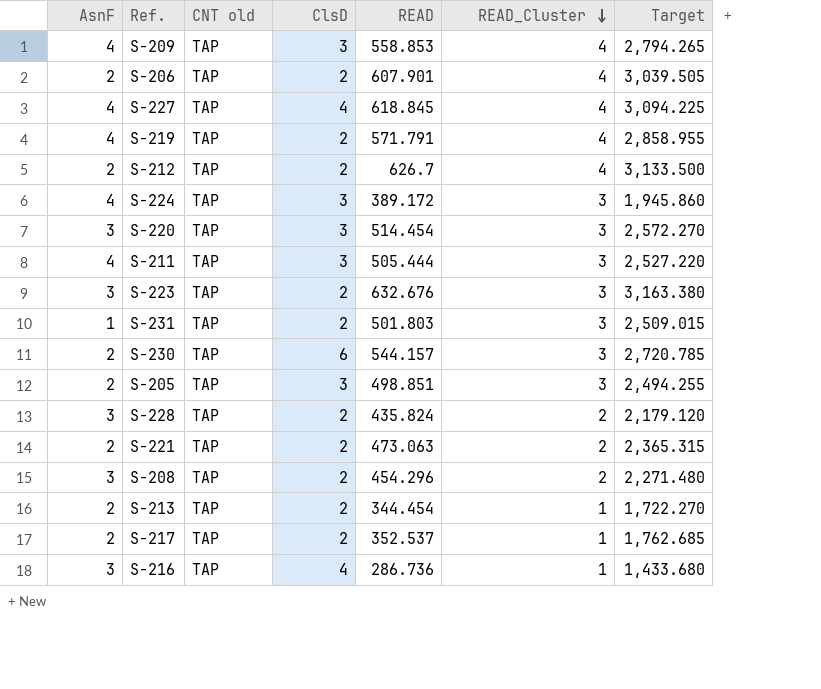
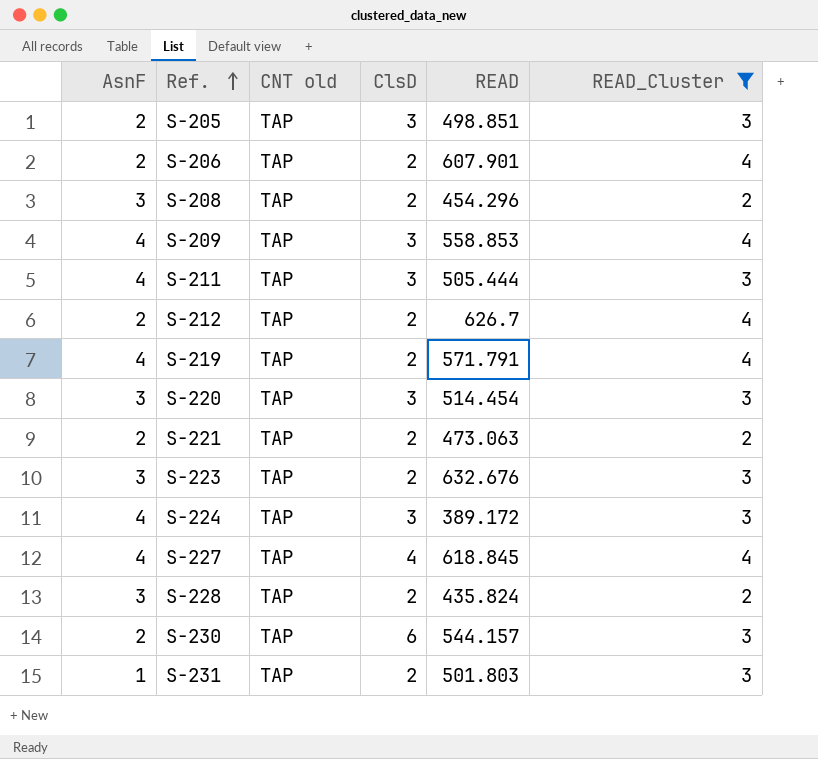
filter: none -> READ_Cluster != 1
row order: READ_Cluster descending -> Ref. ascending
column Target | formula: [READ] * 5 -> none

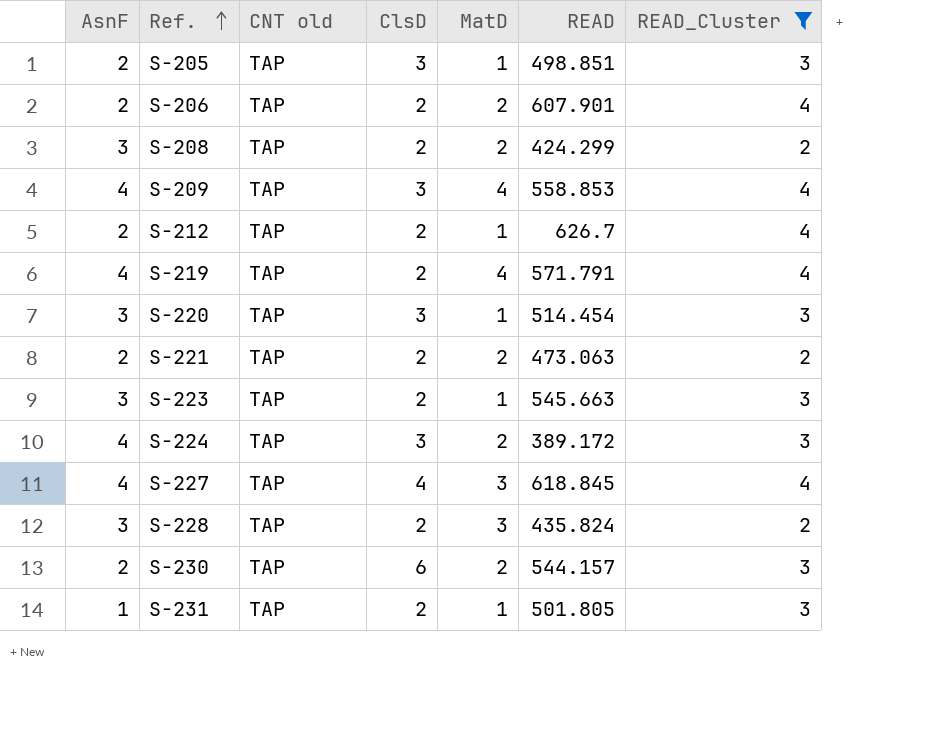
column MatD | position: none -> 5
row S-211: 4 | TAP | 3 | 505.444 | 3 -> none
S-208 | READ: 454.296 -> 424.299
S-223 | READ: 632.676 -> 545.663
S-231 | READ: 501.803 -> 501.805

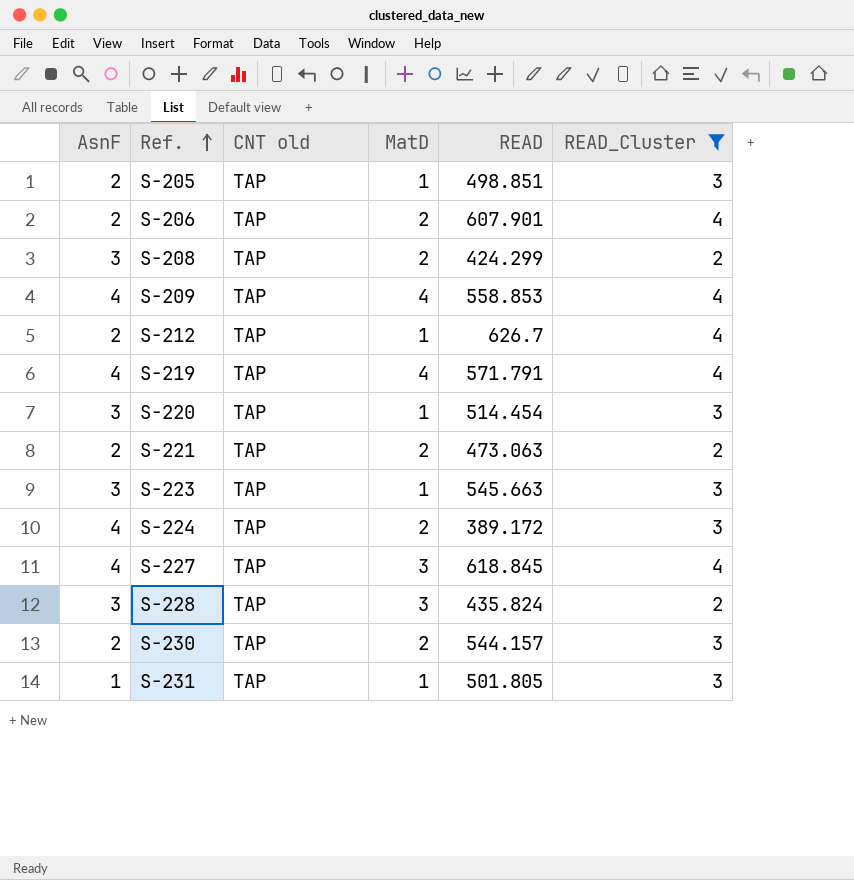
column ClsD | position: 4 -> none

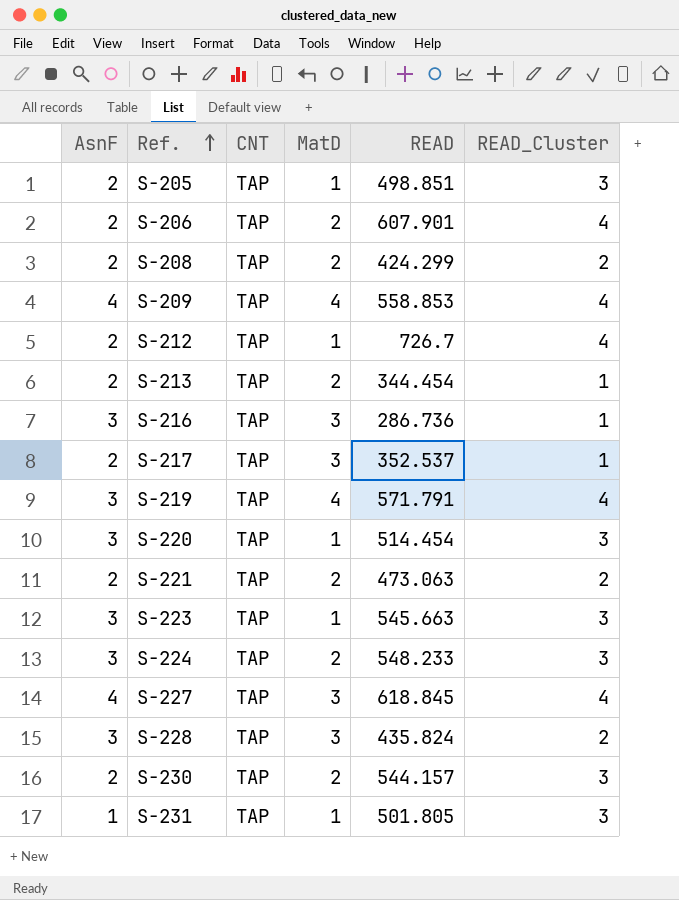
filter: READ_Cluster != 1 -> none
column name: CNT old -> CNT
S-208 | AsnF: 3 -> 2
S-212 | READ: 626.7 -> 726.7
S-219 | AsnF: 4 -> 3
S-224 | AsnF: 4 -> 3
S-224 | READ: 389.172 -> 548.233

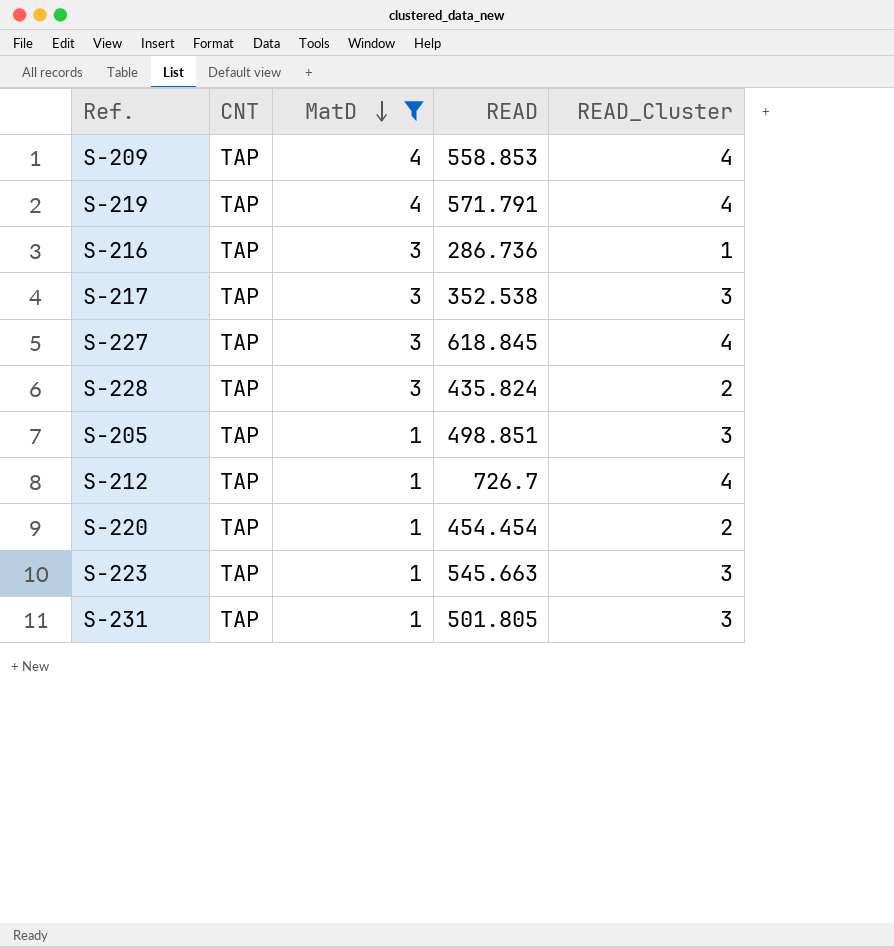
filter: none -> MatD != 2
row order: Ref. ascending -> MatD descending
column AsnF | position: 1 -> none
S-217 | READ: 352.537 -> 352.538
S-217 | READ_Cluster: 1 -> 3
S-220 | READ: 514.454 -> 454.454
S-220 | READ_Cluster: 3 -> 2

